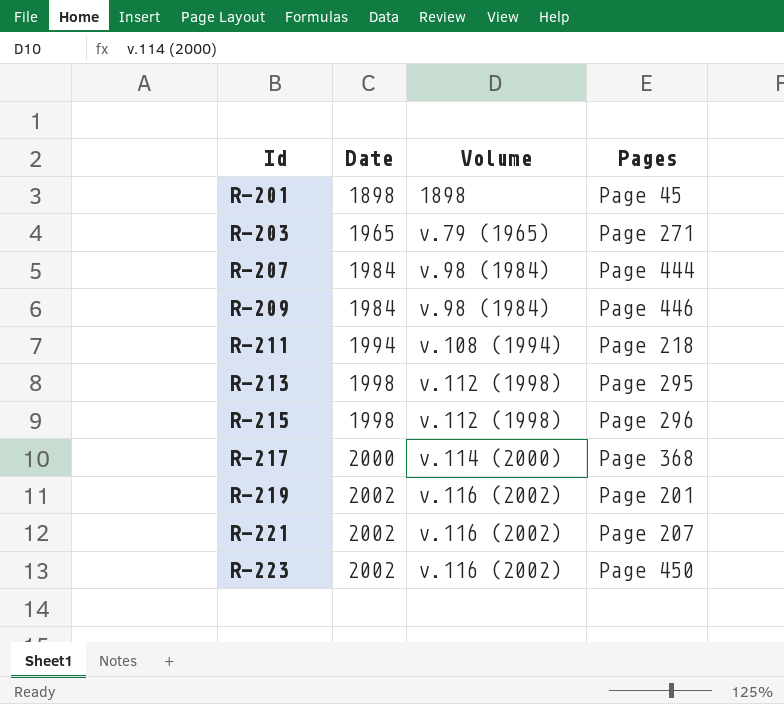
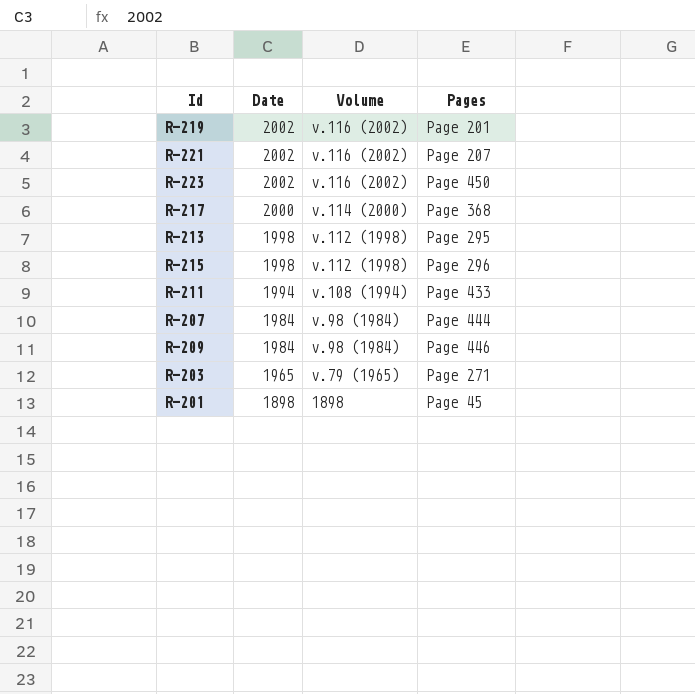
row order: Id ascending -> Date descending
R-211 | Pages: Page 218 -> Page 433

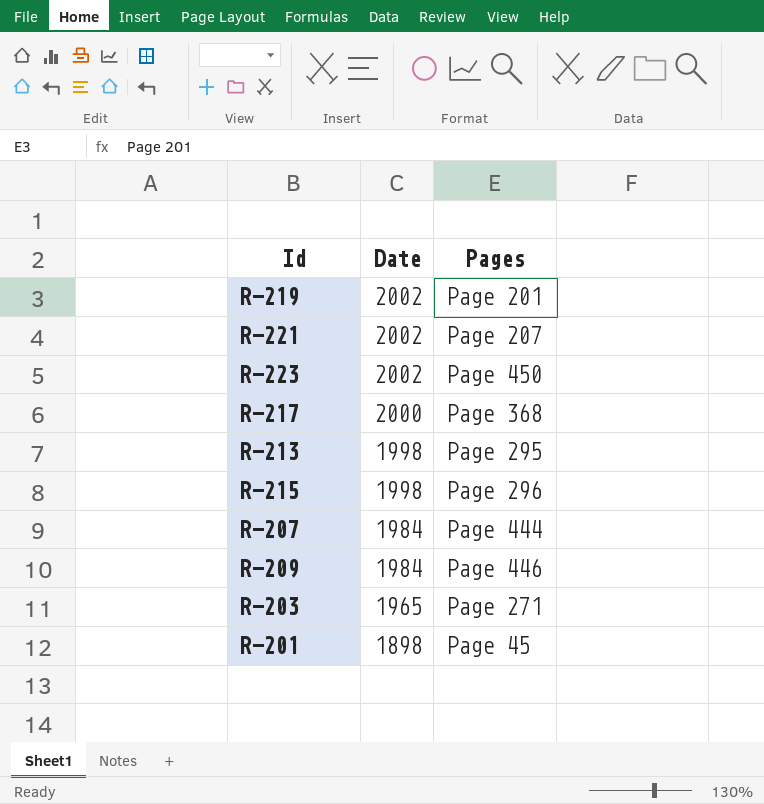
column Volume | position: 3 -> none
row R-211: 1994 | v.108 (1994) | Page 433 -> none

